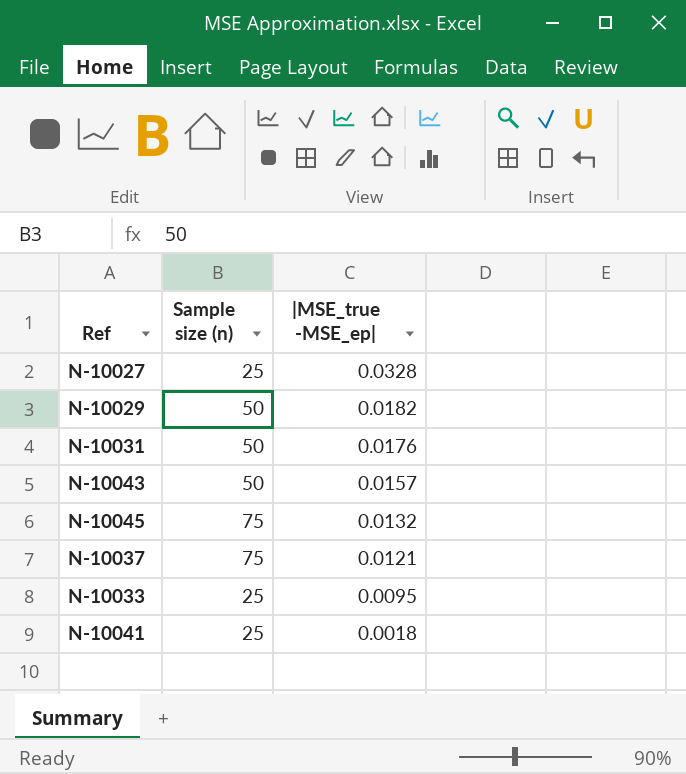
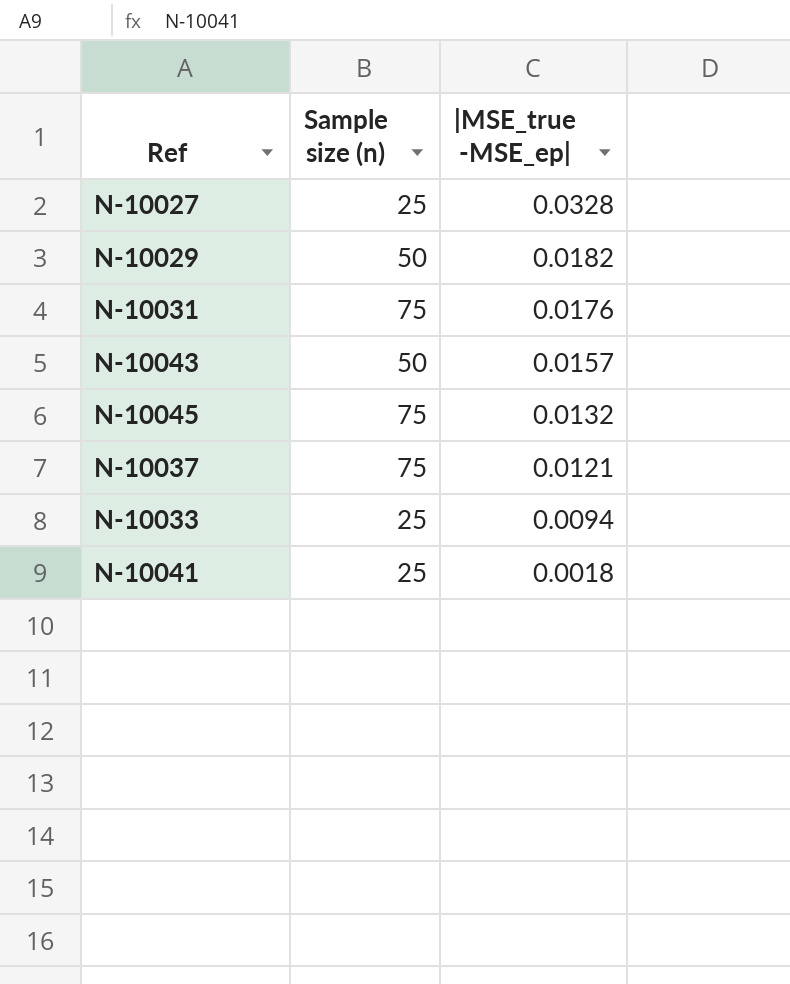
N-10031 | Sample size (n): 50 -> 75
N-10033 | |MSE_true -MSE_ep|: 0.0095 -> 0.0094

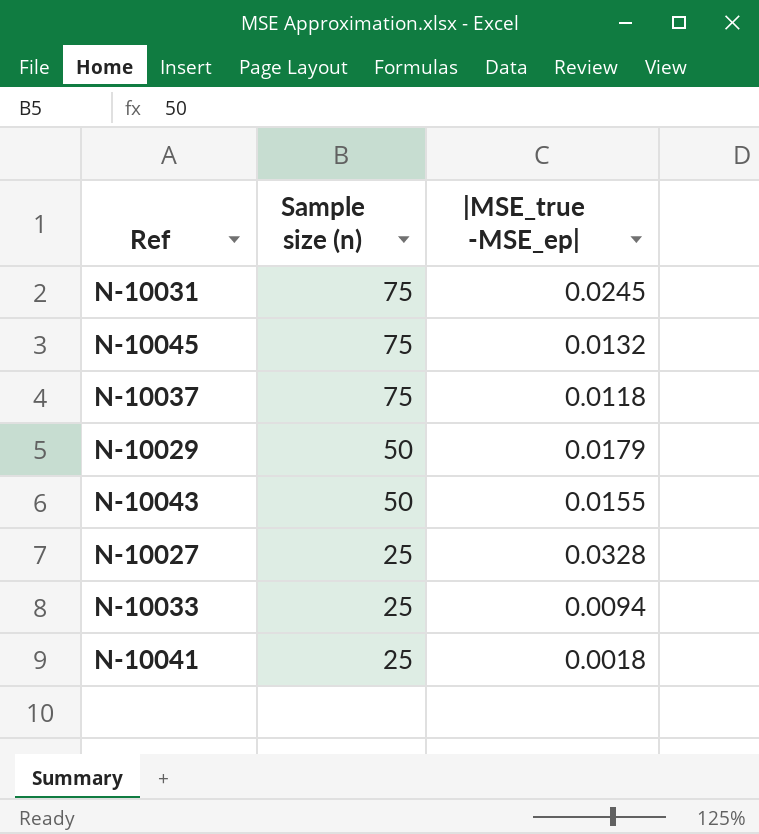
row order: |MSE_true -MSE_ep| descending -> Sample size (n) descending
N-10031 | |MSE_true -MSE_ep|: 0.0176 -> 0.0245
N-10037 | |MSE_true -MSE_ep|: 0.0121 -> 0.0118
N-10029 | |MSE_true -MSE_ep|: 0.0182 -> 0.0179
N-10043 | |MSE_true -MSE_ep|: 0.0157 -> 0.0155

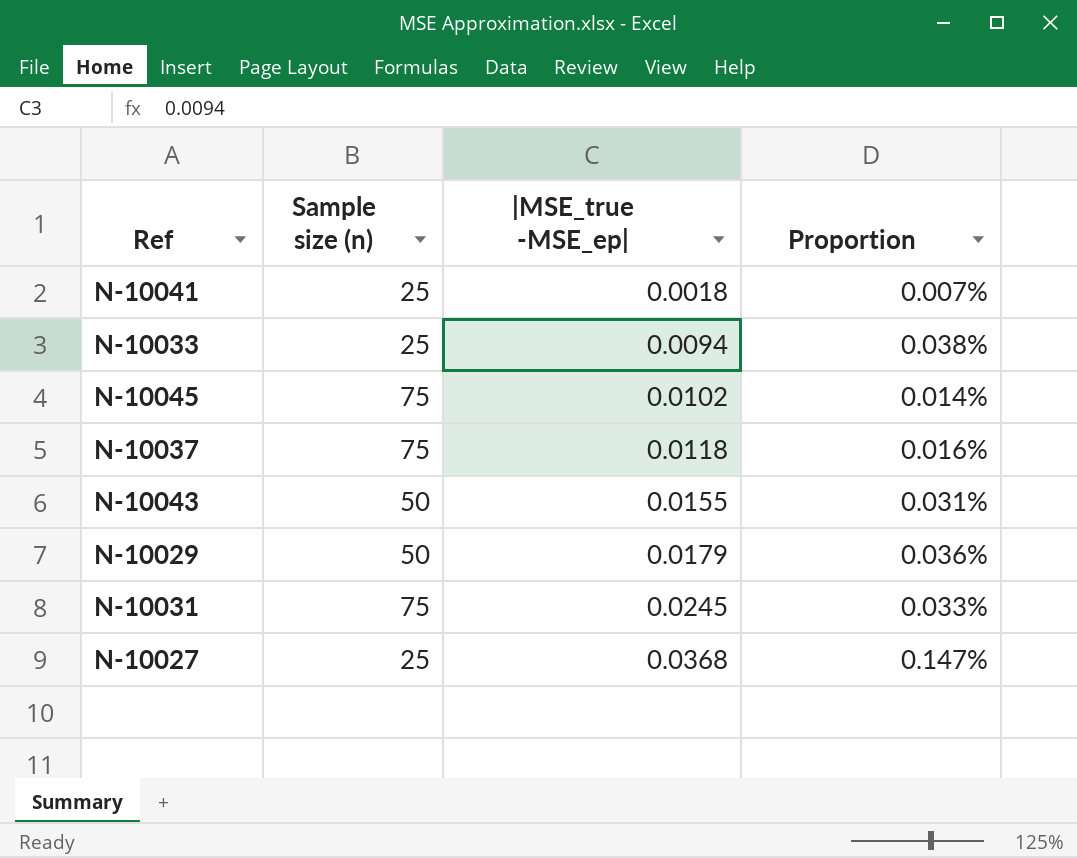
row order: Sample size (n) descending -> |MSE_true -MSE_ep| ascending
column Proportion | formula: none -> [|MSE_true -MSE_ep|] / [Sample size (n)]
N-10045 | |MSE_true -MSE_ep|: 0.0132 -> 0.0102
N-10027 | |MSE_true -MSE_ep|: 0.0328 -> 0.0368

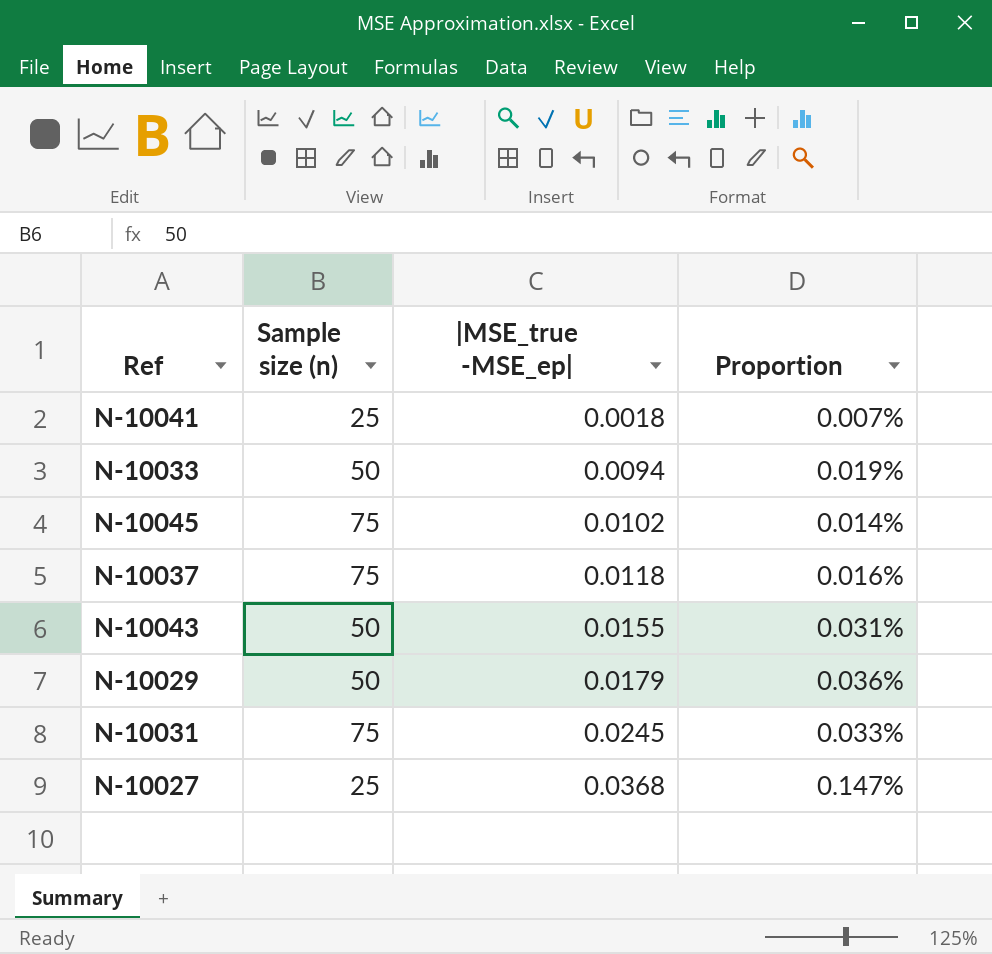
N-10033 | Sample size (n): 25 -> 50
N-10033 | Proportion: 0.038% -> 0.019%

